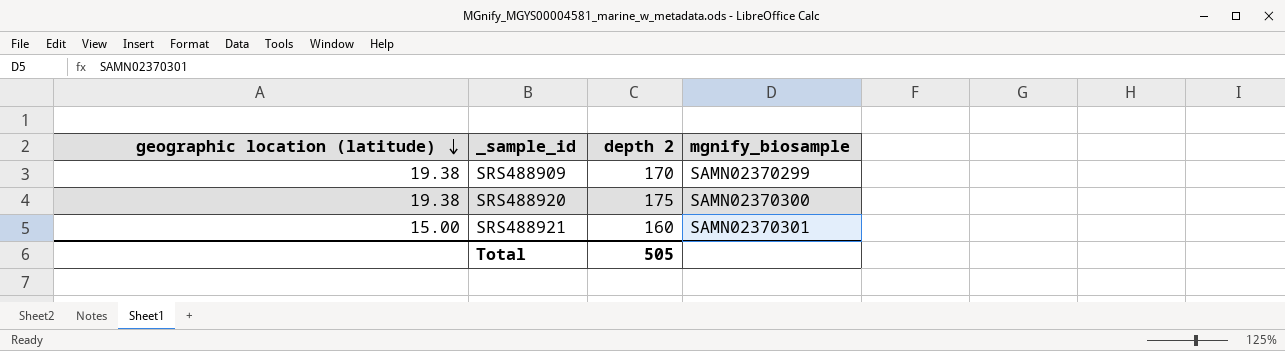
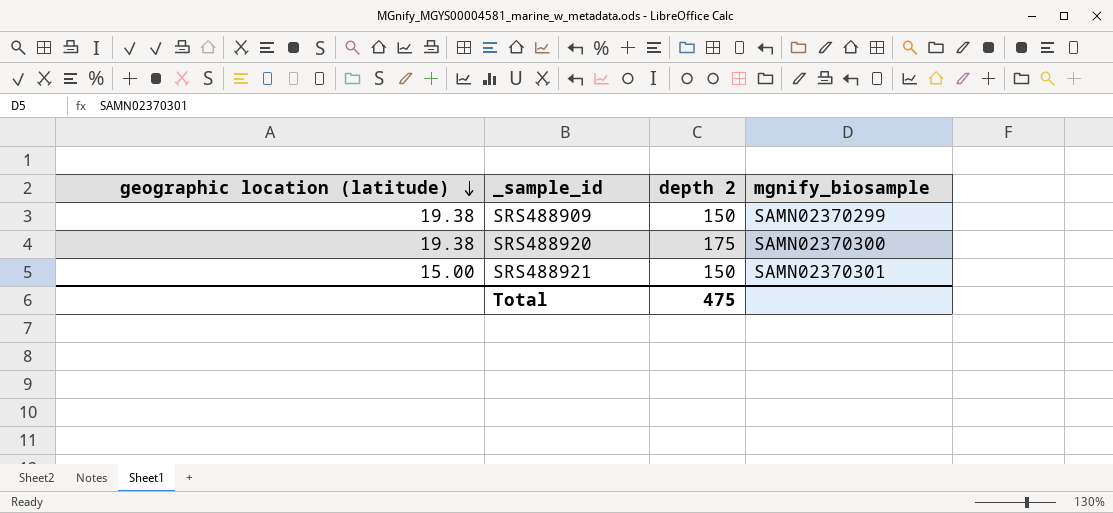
SRS488909 | depth 2: 170 -> 150
SRS488921 | depth 2: 160 -> 150
Total | depth 2: 505 -> 475

